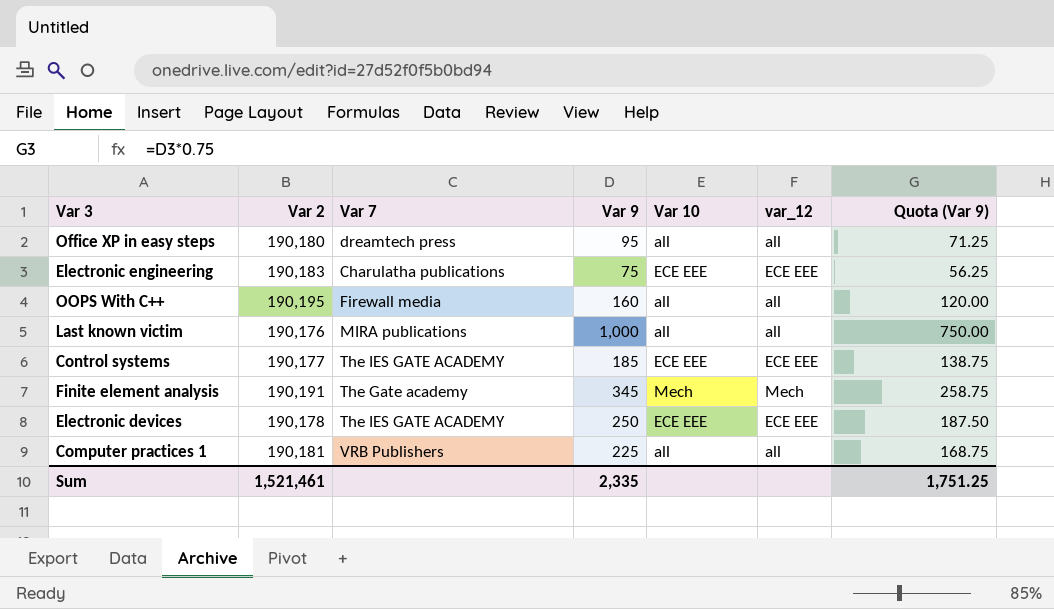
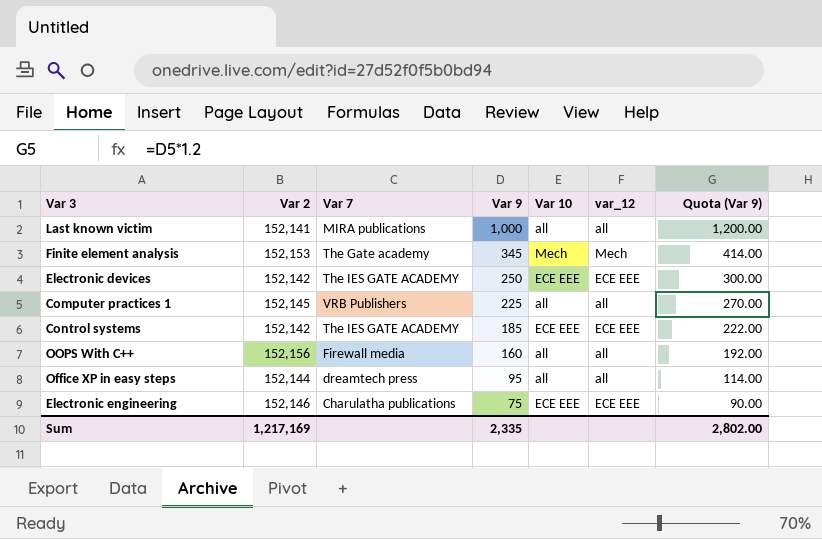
row order: none -> Var 9 descending
column Quota (Var 9) | formula: [Var 9] * 0.75 -> [Var 9] * 1.2
Last known victim | Var 2: 190,176 -> 152,141
Finite element analysis | Var 2: 190,191 -> 152,153
Electronic devices | Var 2: 190,178 -> 152,142
Computer practices 1 | Var 2: 190,181 -> 152,145
Control systems | Var 2: 190,177 -> 152,142
OOPS With C++ | Var 2: 190,195 -> 152,156
Office XP in easy steps | Var 2: 190,180 -> 152,144
Electronic engineering | Var 2: 190,183 -> 152,146
Sum | Var 2: 1,521,461 -> 1,217,169
Sum | Quota (Var 9): 1,751.25 -> 2,802.00

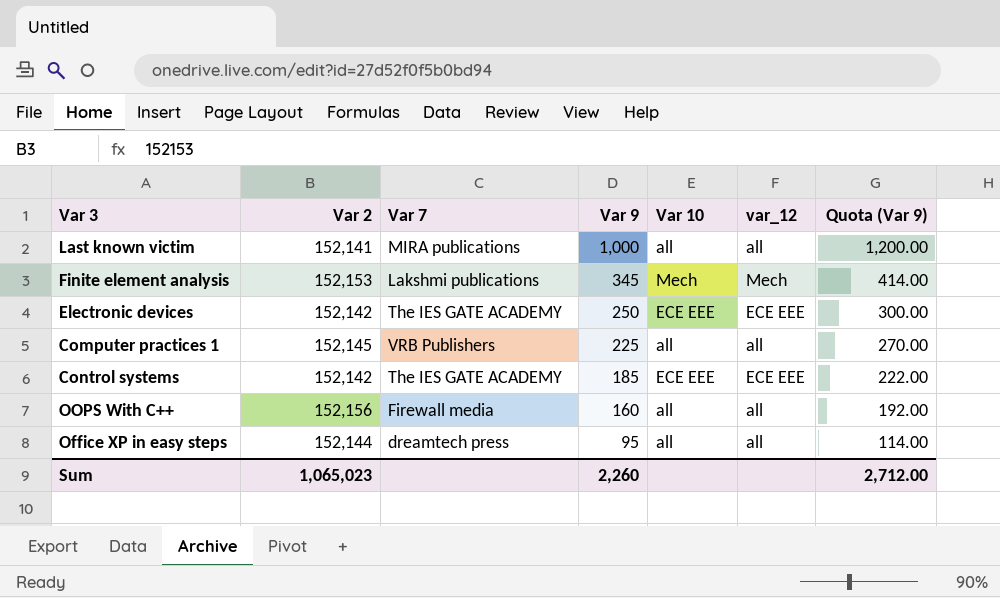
row Electronic engineering: 152,146 | Charulatha publications | 75 | ECE EEE | ECE EEE | 90.00 -> none
Finite element analysis | Var 7: The Gate academy -> Lakshmi publications
Sum | Var 2: 1,217,169 -> 1,065,023
Sum | Var 9: 2,335 -> 2,260
Sum | Quota (Var 9): 2,802.00 -> 2,712.00

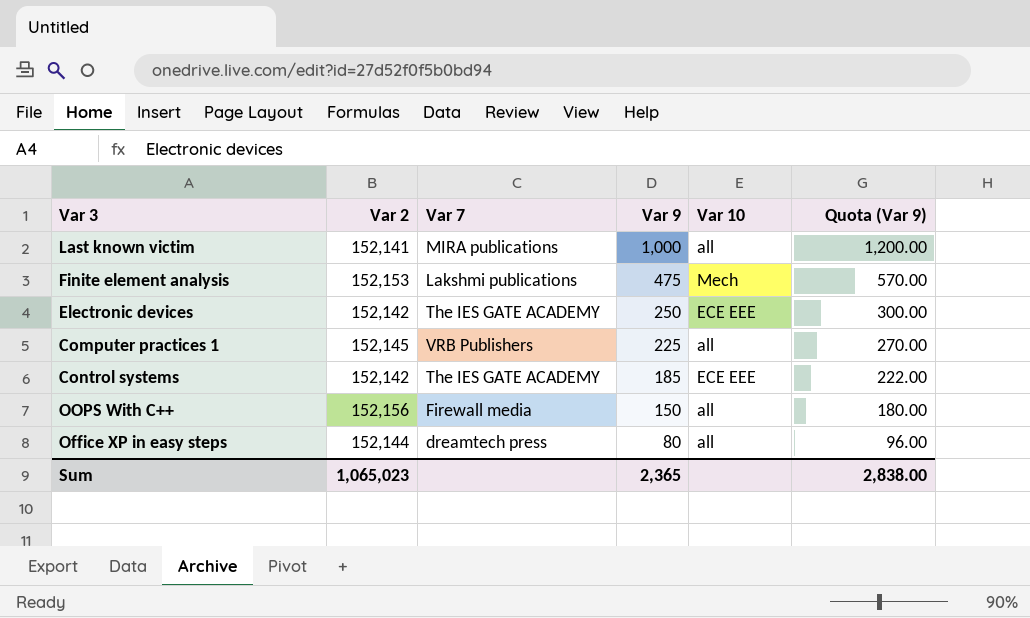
column var_12 | position: 6 -> none
Finite element analysis | Var 9: 345 -> 475
Finite element analysis | Quota (Var 9): 414.00 -> 570.00
OOPS With C++ | Var 9: 160 -> 150
OOPS With C++ | Quota (Var 9): 192.00 -> 180.00
Office XP in easy steps | Var 9: 95 -> 80
Office XP in easy steps | Quota (Var 9): 114.00 -> 96.00
Sum | Var 9: 2,260 -> 2,365
Sum | Quota (Var 9): 2,712.00 -> 2,838.00

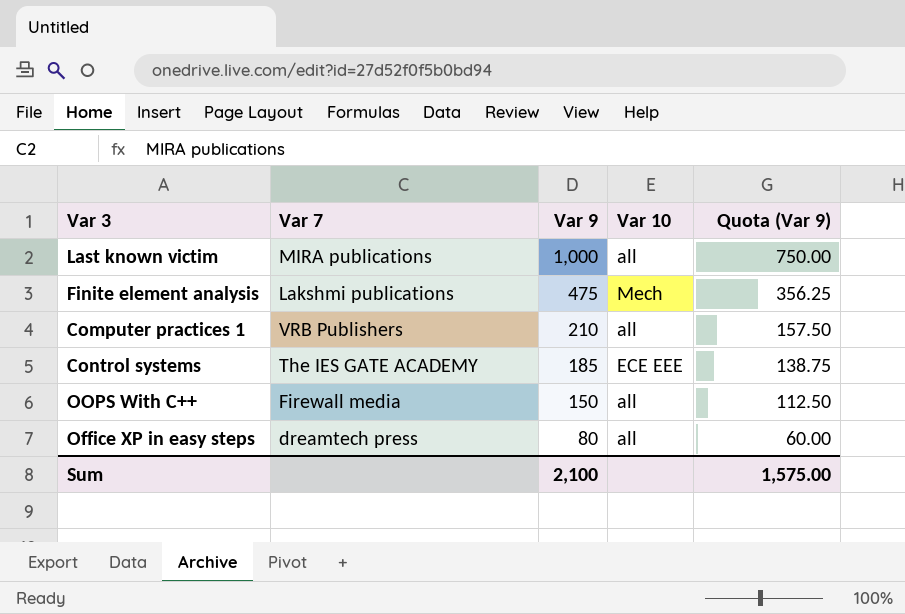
column Var 2 | position: 2 -> none
column Quota (Var 9) | formula: [Var 9] * 1.2 -> [Var 9] * 0.75
row Electronic devices: 152,142 | The IES GATE ACADEMY | 250 | ECE EEE | 300.00 -> none
Computer practices 1 | Var 9: 225 -> 210
Sum | Var 9: 2,365 -> 2,100
Sum | Quota (Var 9): 2,838.00 -> 1,575.00

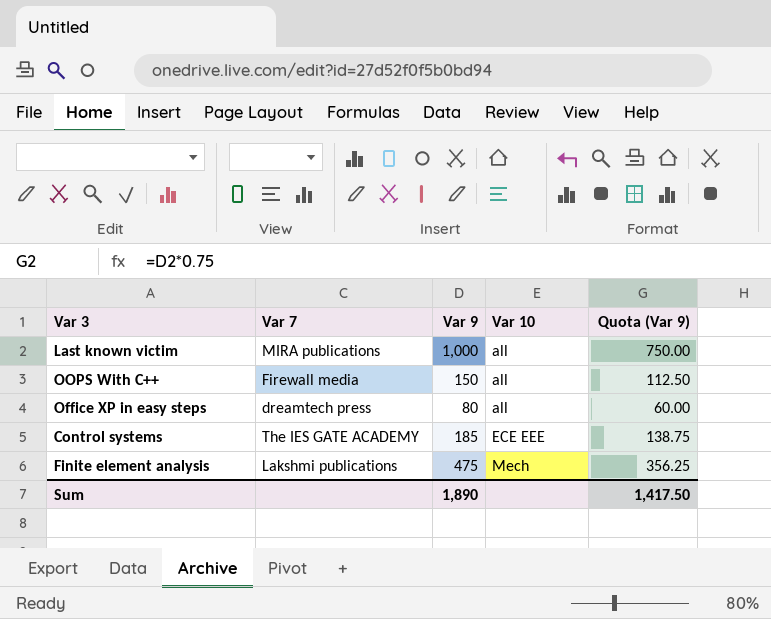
row order: Var 9 descending -> Var 10 ascending
row Computer practices 1: VRB Publishers | 210 | all | 157.50 -> none
Sum | Var 9: 2,100 -> 1,890
Sum | Quota (Var 9): 1,575.00 -> 1,417.50

